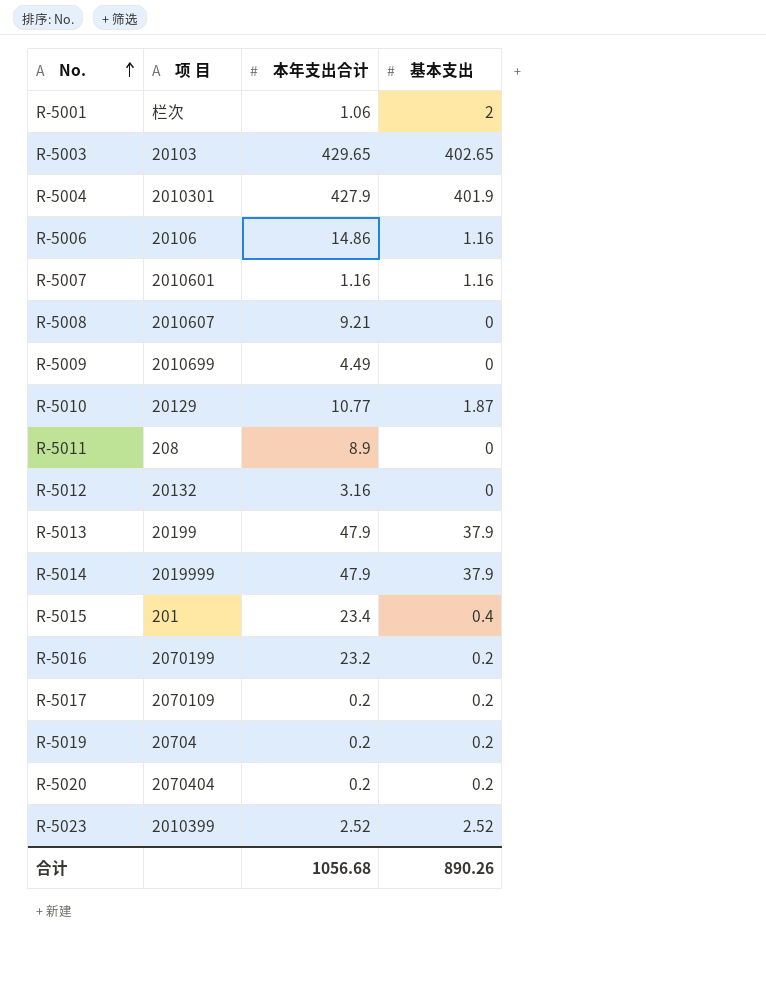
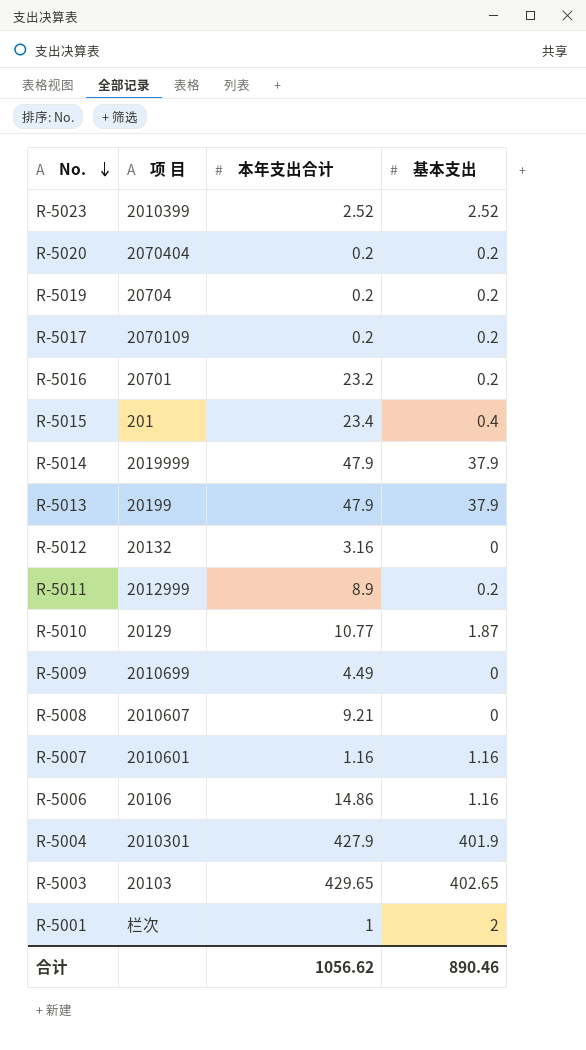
row order: No. ascending -> No. descending
R-5016 | 项 目: 2070199 -> 20701
R-5011 | 项 目: 208 -> 2012999
R-5011 | 基本支出: 0 -> 0.2
R-5001 | 本年支出合计: 1.06 -> 1
合计 | 本年支出合计: 1056.68 -> 1056.62
合计 | 基本支出: 890.26 -> 890.46

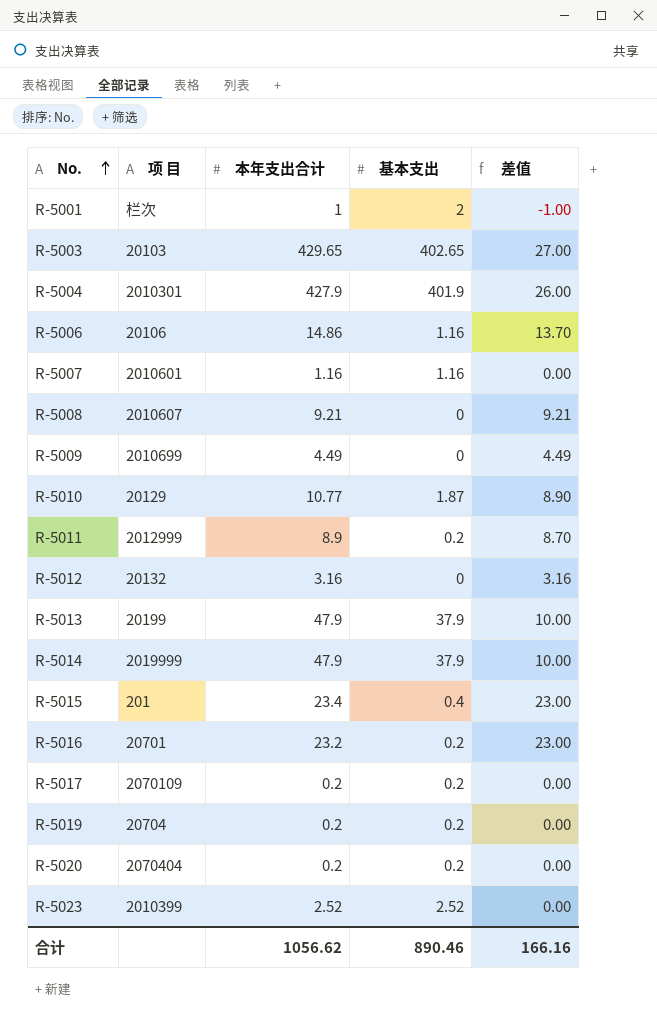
row order: No. descending -> No. ascending
column 差值 | formula: none -> [本年支出合计] - [基本支出]

